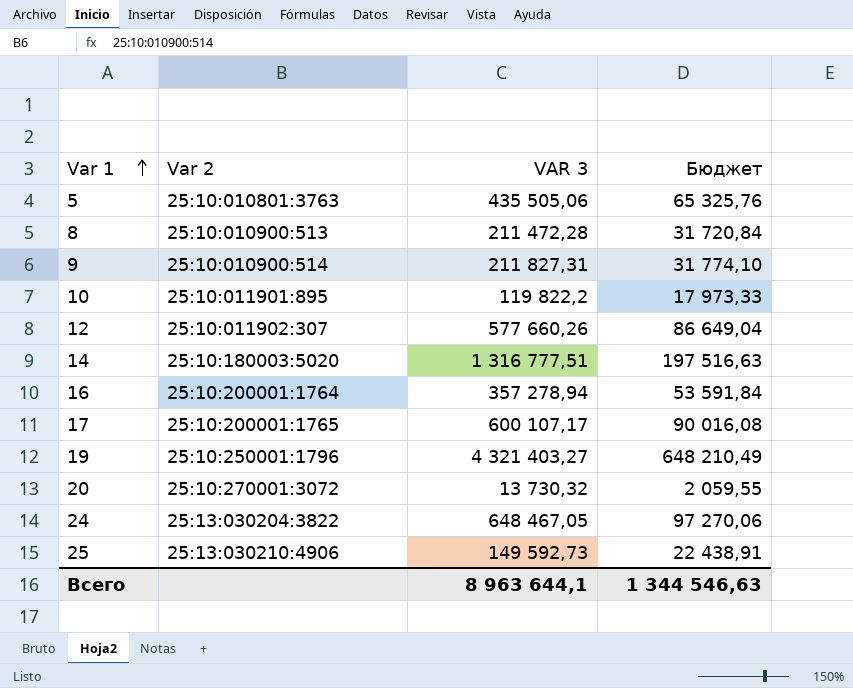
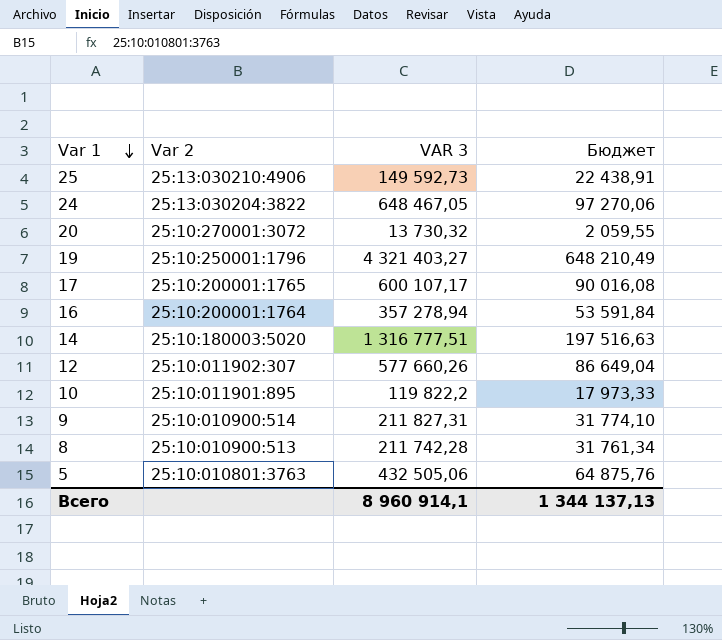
row order: Var 1 ascending -> Var 1 descending
8 | VAR 3: 211 472,28 -> 211 742,28
8 | Бюджет: 31 720,84 -> 31 761,34
5 | VAR 3: 435 505,06 -> 432 505,06
5 | Бюджет: 65 325,76 -> 64 875,76
Всего | VAR 3: 8 963 644,1 -> 8 960 914,1
Всего | Бюджет: 1 344 546,63 -> 1 344 137,13

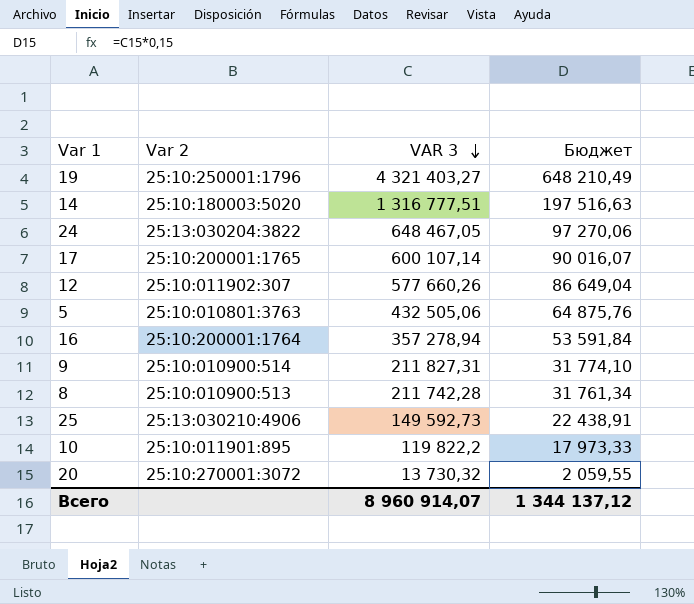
row order: Var 1 descending -> VAR 3 descending
17 | VAR 3: 600 107,17 -> 600 107,14
17 | Бюджет: 90 016,08 -> 90 016,07
Всего | VAR 3: 8 960 914,1 -> 8 960 914,07
Всего | Бюджет: 1 344 137,13 -> 1 344 137,12

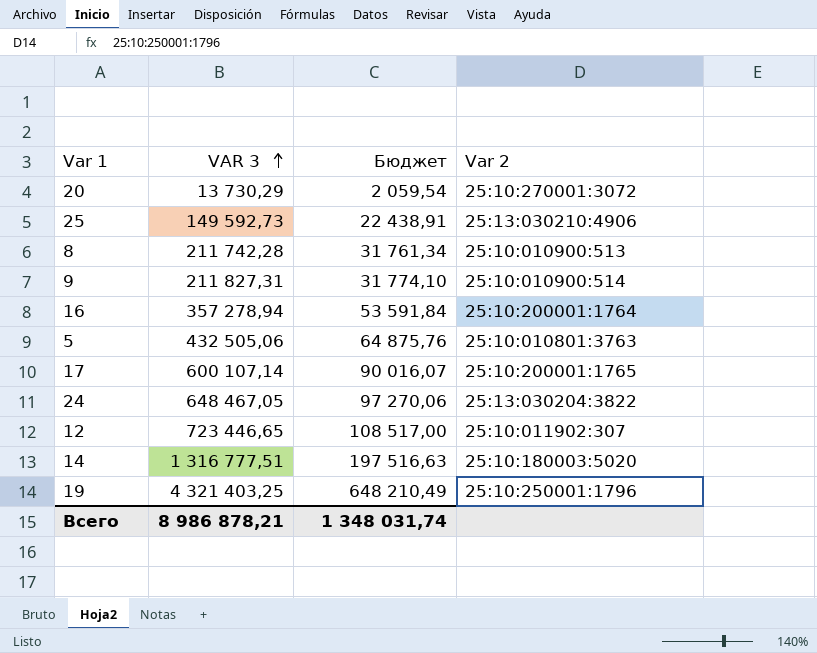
row order: VAR 3 descending -> VAR 3 ascending
column Var 2 | position: 2 -> 4
row 10: 25:10:011901:895 | 119 822,2 | 17 973,33 -> none
20 | VAR 3: 13 730,32 -> 13 730,29
20 | Бюджет: 2 059,55 -> 2 059,54
12 | VAR 3: 577 660,26 -> 723 446,65
12 | Бюджет: 86 649,04 -> 108 517,00
19 | VAR 3: 4 321 403,27 -> 4 321 403,25
Всего | VAR 3: 8 960 914,07 -> 8 986 878,21
Всего | Бюджет: 1 344 137,12 -> 1 348 031,74

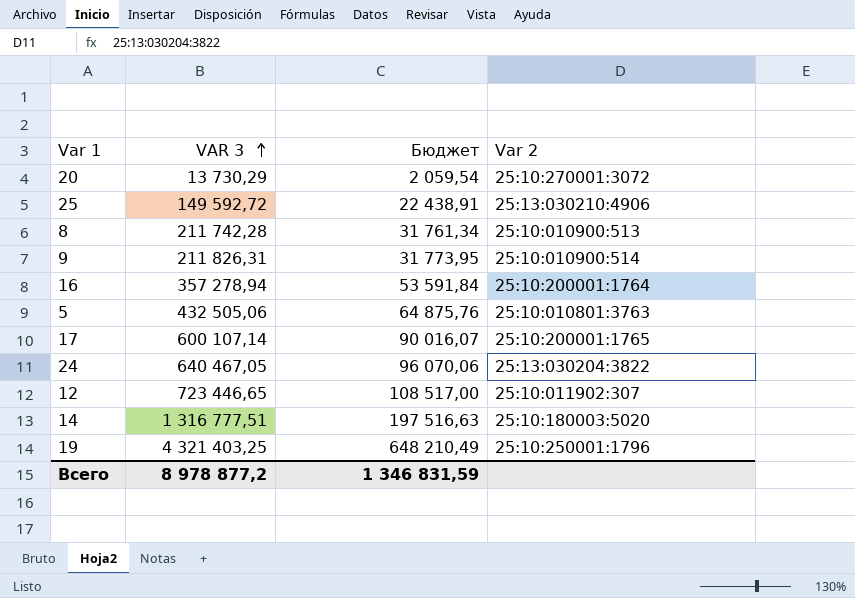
25 | VAR 3: 149 592,73 -> 149 592,72
9 | VAR 3: 211 827,31 -> 211 826,31
9 | Бюджет: 31 774,10 -> 31 773,95
24 | VAR 3: 648 467,05 -> 640 467,05
24 | Бюджет: 97 270,06 -> 96 070,06
Всего | VAR 3: 8 986 878,21 -> 8 978 877,2
Всего | Бюджет: 1 348 031,74 -> 1 346 831,59

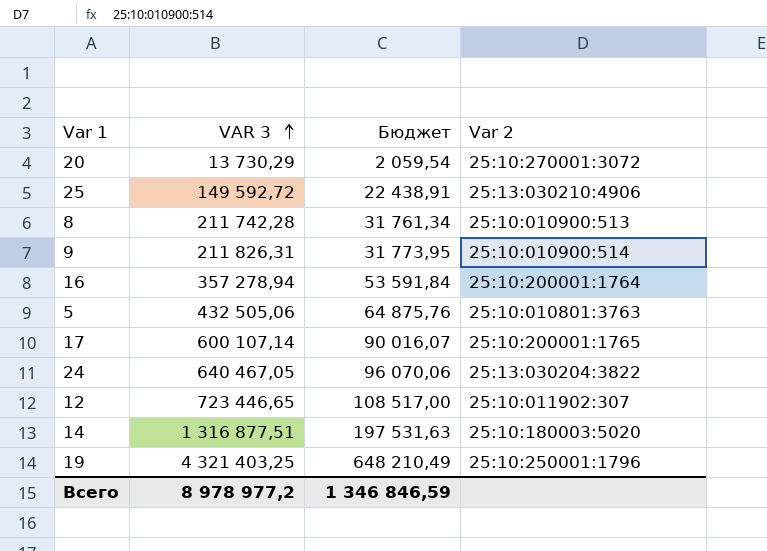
14 | VAR 3: 1 316 777,51 -> 1 316 877,51
14 | Бюджет: 197 516,63 -> 197 531,63
Всего | VAR 3: 8 978 877,2 -> 8 978 977,2
Всего | Бюджет: 1 346 831,59 -> 1 346 846,59

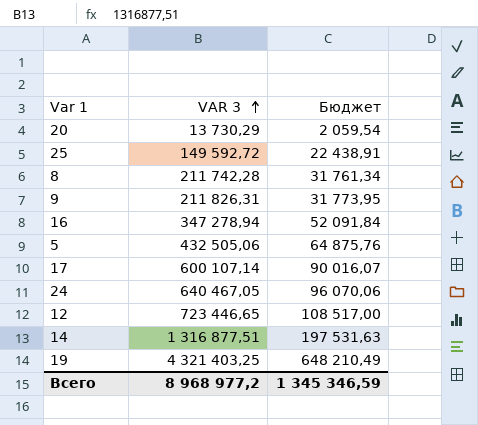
column Var 2 | position: 4 -> none
16 | VAR 3: 357 278,94 -> 347 278,94
16 | Бюджет: 53 591,84 -> 52 091,84
Всего | VAR 3: 8 978 977,2 -> 8 968 977,2
Всего | Бюджет: 1 346 846,59 -> 1 345 346,59

